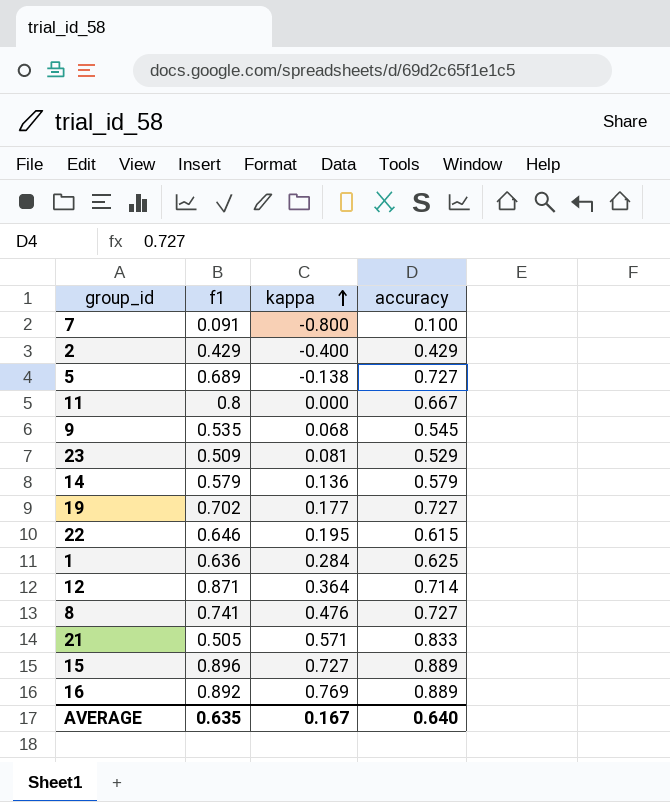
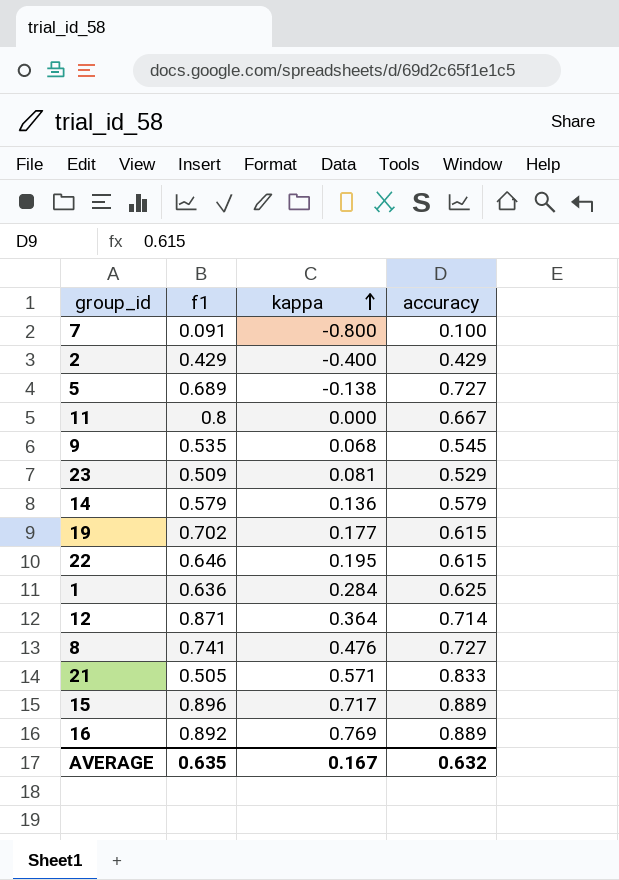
19 | accuracy: 0.727 -> 0.615
15 | kappa: 0.727 -> 0.717
AVERAGE | accuracy: 0.640 -> 0.632

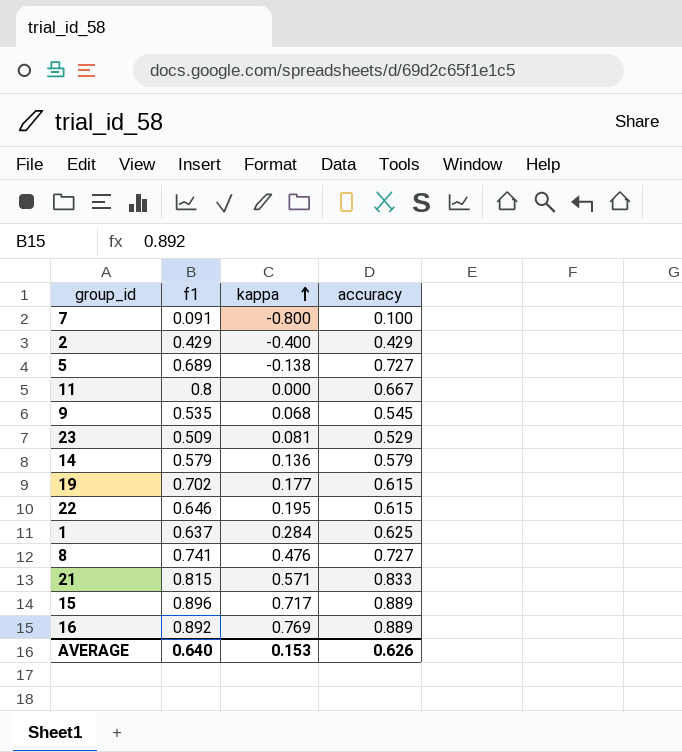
row 12: 0.871 | 0.364 | 0.714 -> none
1 | f1: 0.636 -> 0.637
21 | f1: 0.505 -> 0.815
AVERAGE | f1: 0.635 -> 0.640
AVERAGE | kappa: 0.167 -> 0.153
AVERAGE | accuracy: 0.632 -> 0.626

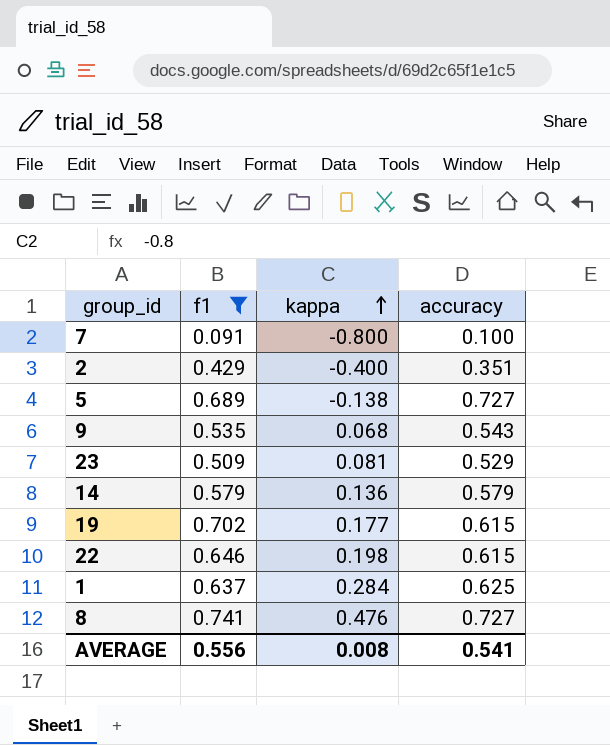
filter: none -> f1 <= 0.741
2 | accuracy: 0.429 -> 0.351
9 | accuracy: 0.545 -> 0.543
22 | kappa: 0.195 -> 0.198
AVERAGE | f1: 0.640 -> 0.556
AVERAGE | kappa: 0.153 -> 0.008
AVERAGE | accuracy: 0.626 -> 0.541

